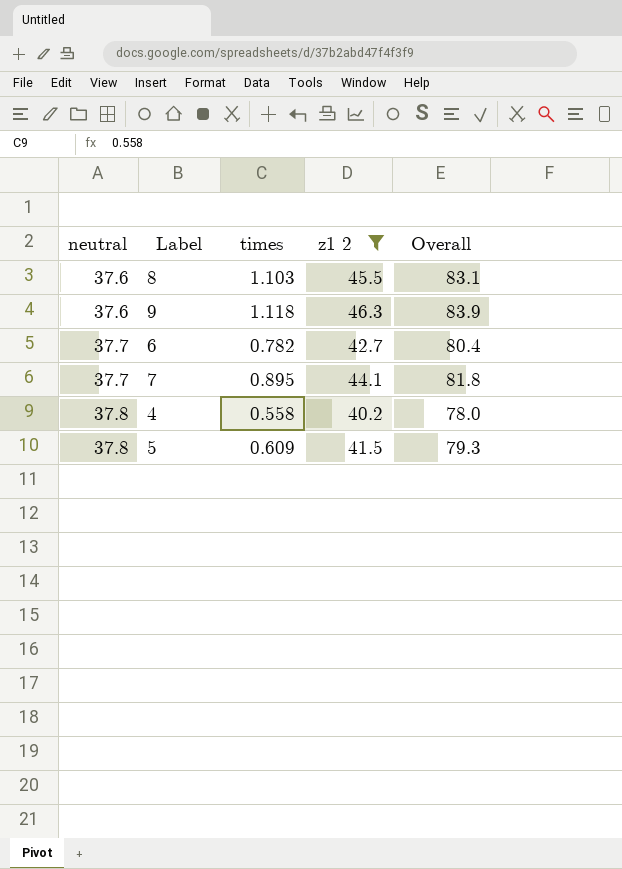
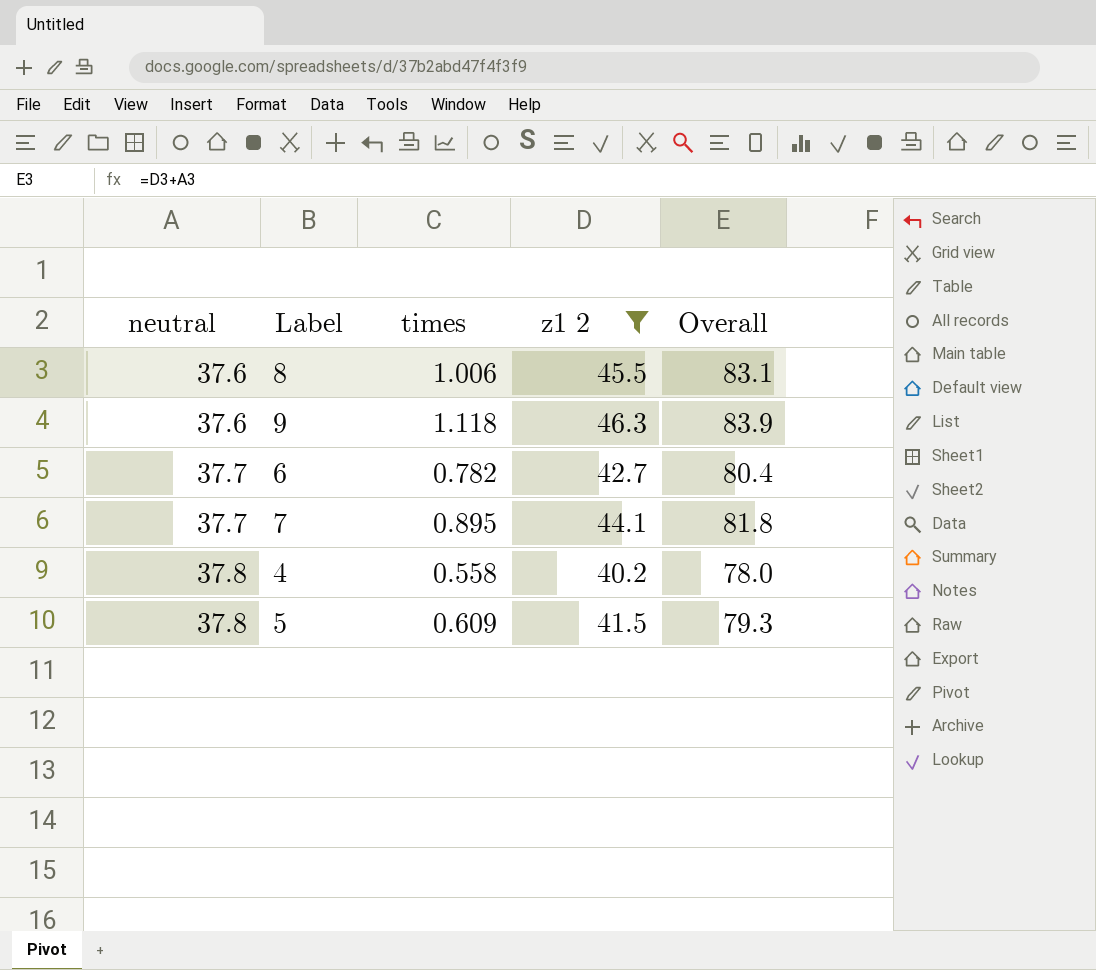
8 | times: 1.103 -> 1.006

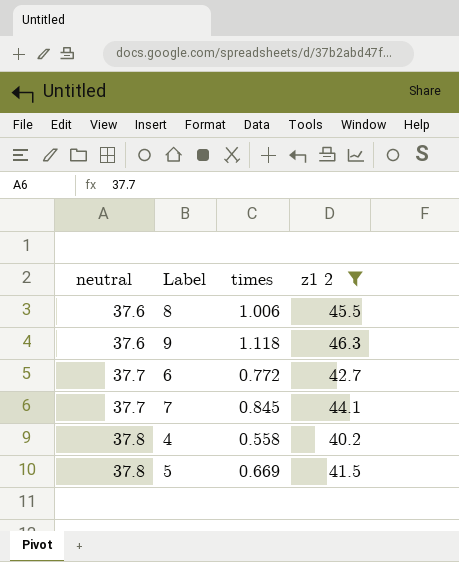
column Overall | formula: [neutral] + [z1 2] -> none
6 | times: 0.782 -> 0.772
7 | times: 0.895 -> 0.845
5 | times: 0.609 -> 0.669

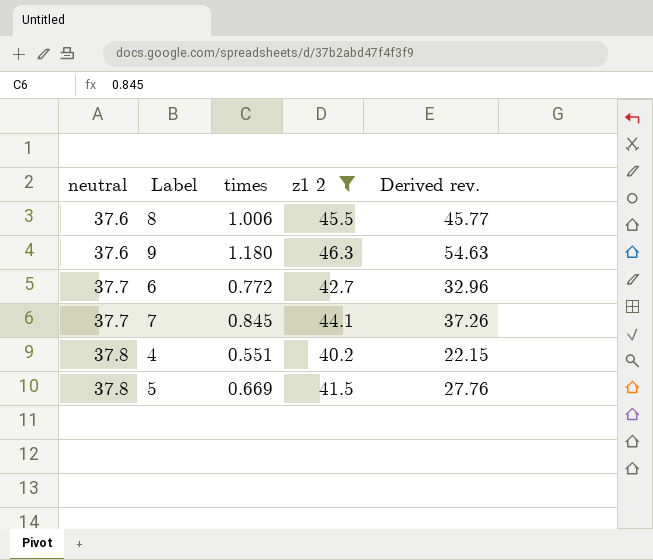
column Derived rev. | formula: none -> [times] * [z1 2]
9 | times: 1.118 -> 1.180
4 | times: 0.558 -> 0.551

